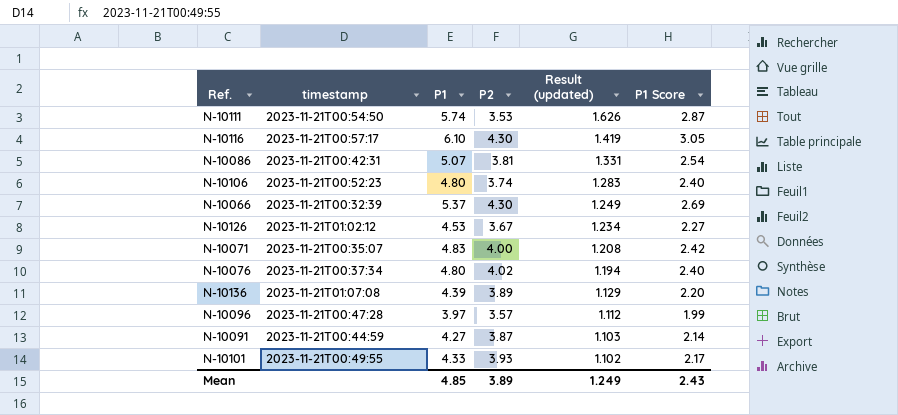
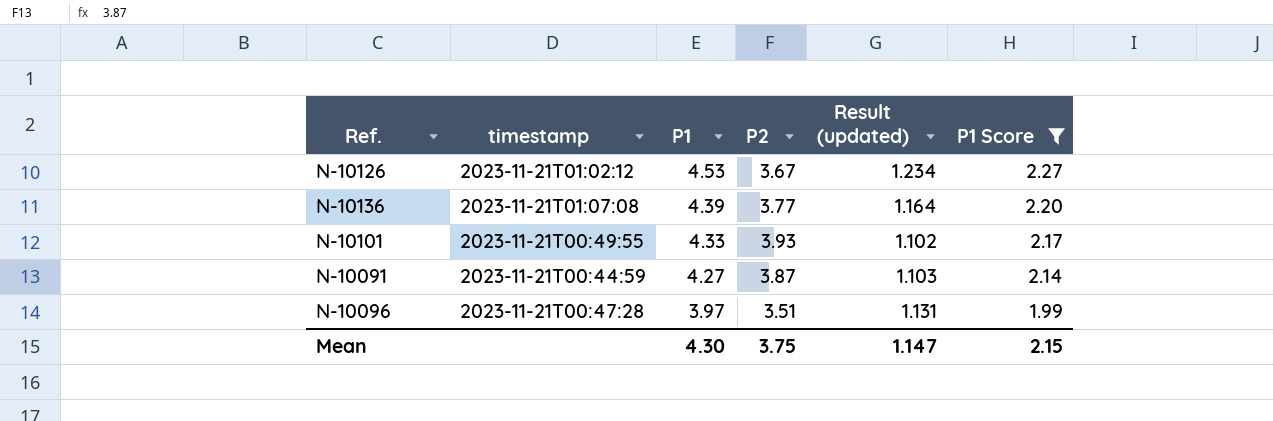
filter: none -> P1 Score <= 2.27
row order: Result (updated) descending -> P1 descending
N-10136 | P2: 3.89 -> 3.77
N-10136 | Result (updated): 1.129 -> 1.164
N-10096 | P2: 3.57 -> 3.51
N-10096 | Result (updated): 1.112 -> 1.131
Mean | P1: 4.85 -> 4.30
Mean | P2: 3.89 -> 3.75
Mean | Result (updated): 1.249 -> 1.147
Mean | P1 Score: 2.43 -> 2.15

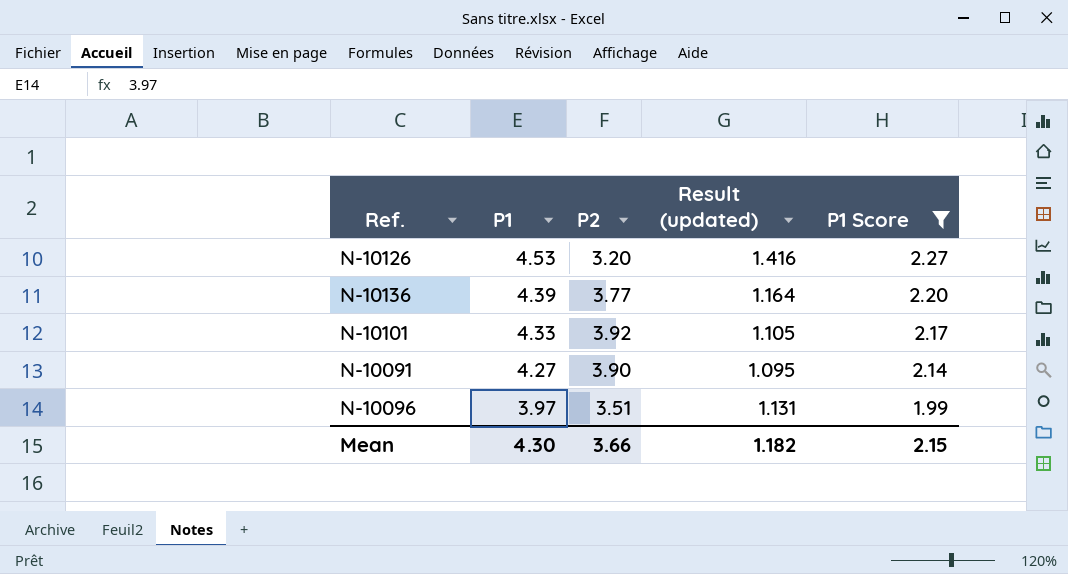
column timestamp | position: 2 -> none
N-10126 | P2: 3.67 -> 3.20
N-10126 | Result (updated): 1.234 -> 1.416
N-10101 | P2: 3.93 -> 3.92
N-10101 | Result (updated): 1.102 -> 1.105
N-10091 | P2: 3.87 -> 3.90
N-10091 | Result (updated): 1.103 -> 1.095
Mean | P2: 3.75 -> 3.66
Mean | Result (updated): 1.147 -> 1.182

